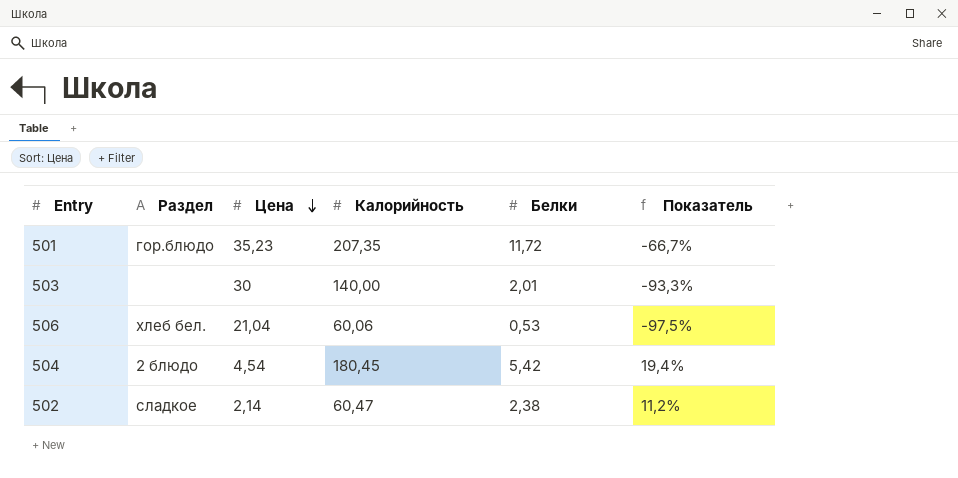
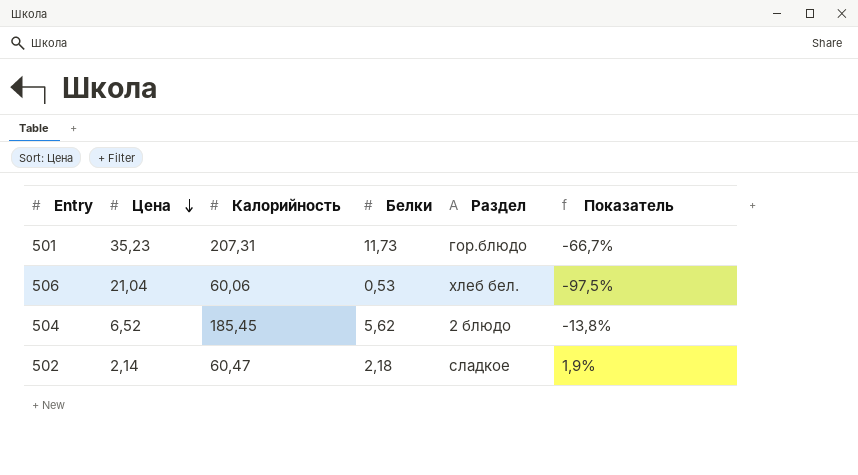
column Раздел | position: 2 -> 5
row 503: none | 30 | 140,00 | 2,01 | -93,3% -> none
501 | Калорийность: 207,35 -> 207,31
501 | Белки: 11,72 -> 11,73
504 | Цена: 4,54 -> 6,52
504 | Калорийность: 180,45 -> 185,45
504 | Белки: 5,42 -> 5,62
504 | Показатель: 19,4% -> -13,8%
502 | Белки: 2,38 -> 2,18
502 | Показатель: 11,2% -> 1,9%

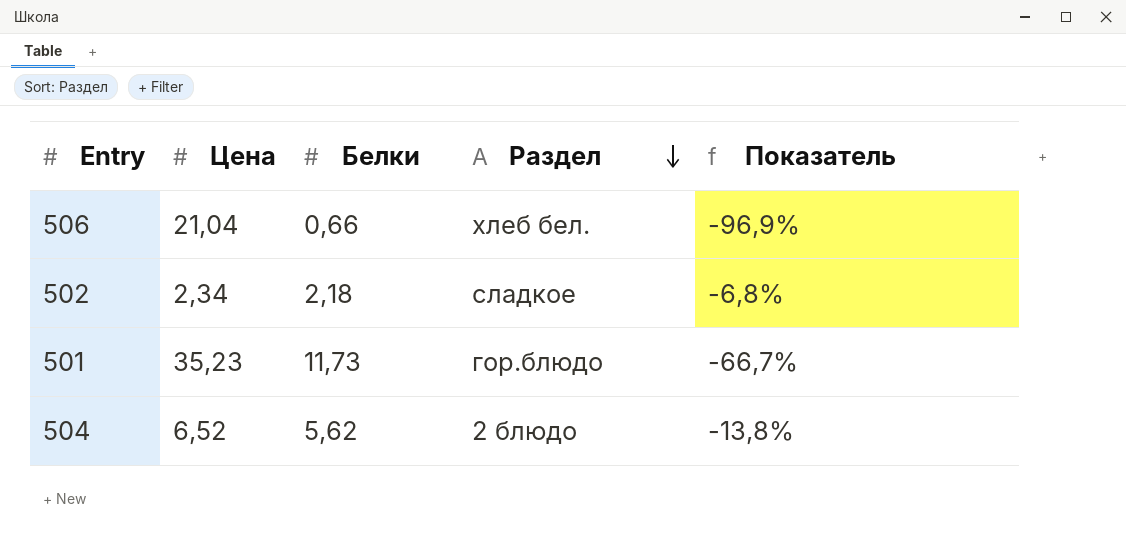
row order: Цена descending -> Раздел descending
column Калорийность | position: 3 -> none
506 | Белки: 0,53 -> 0,66
506 | Показатель: -97,5% -> -96,9%
502 | Цена: 2,14 -> 2,34
502 | Показатель: 1,9% -> -6,8%

